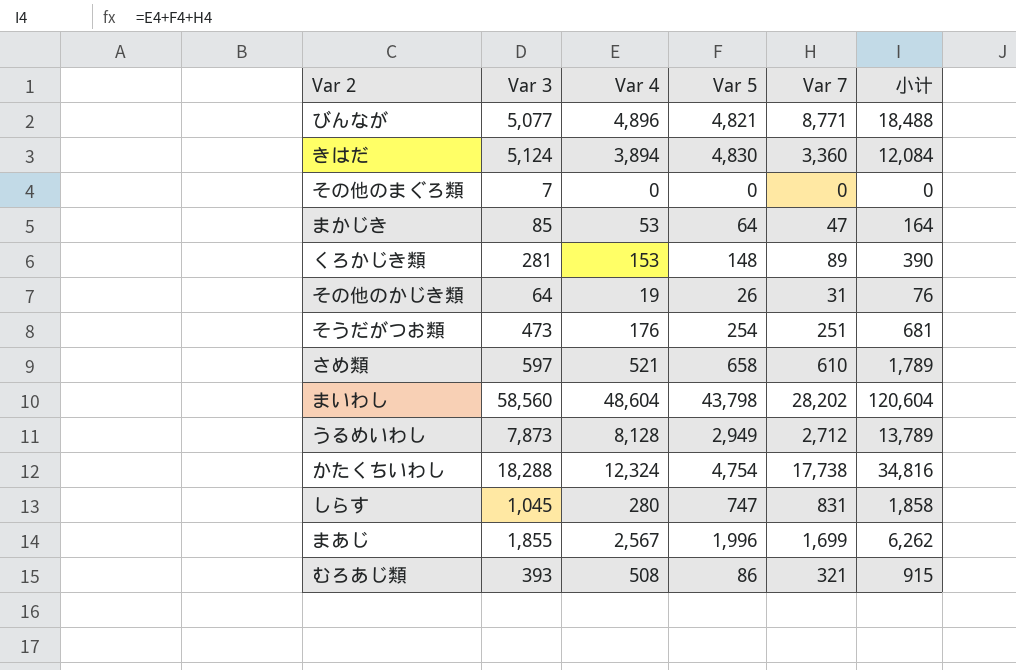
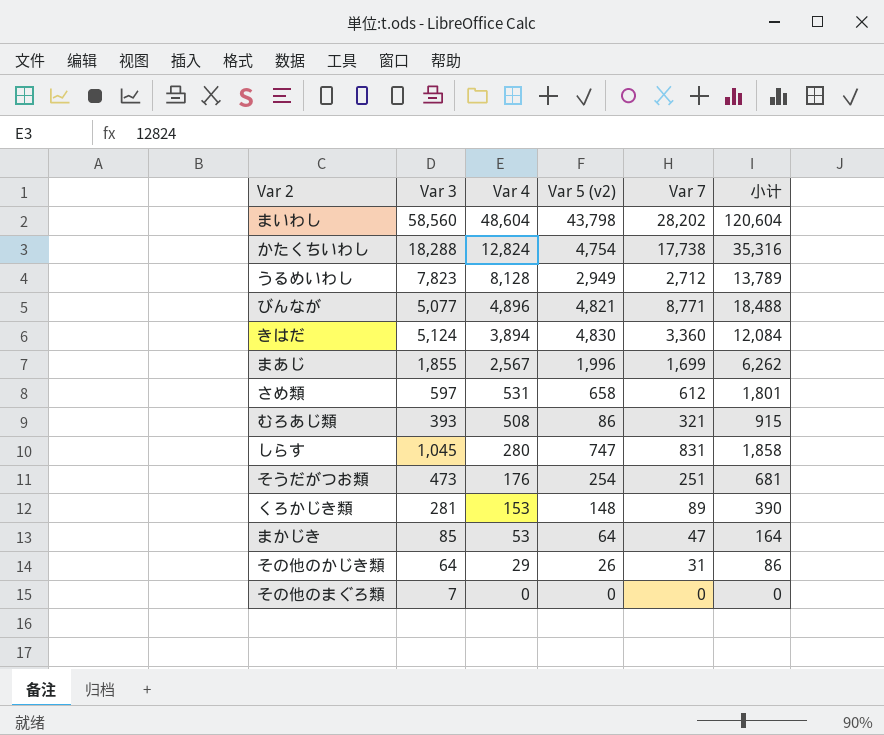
row order: none -> Var 4 descending
column name: Var 5 -> Var 5 (v2)
かたくちいわし | Var 4: 12,324 -> 12,824
かたくちいわし | 小计: 34,816 -> 35,316
うるめいわし | Var 3: 7,873 -> 7,823
さめ類 | Var 4: 521 -> 531
さめ類 | Var 7: 610 -> 612
さめ類 | 小计: 1,789 -> 1,801
その他のかじき類 | Var 4: 19 -> 29
その他のかじき類 | 小计: 76 -> 86

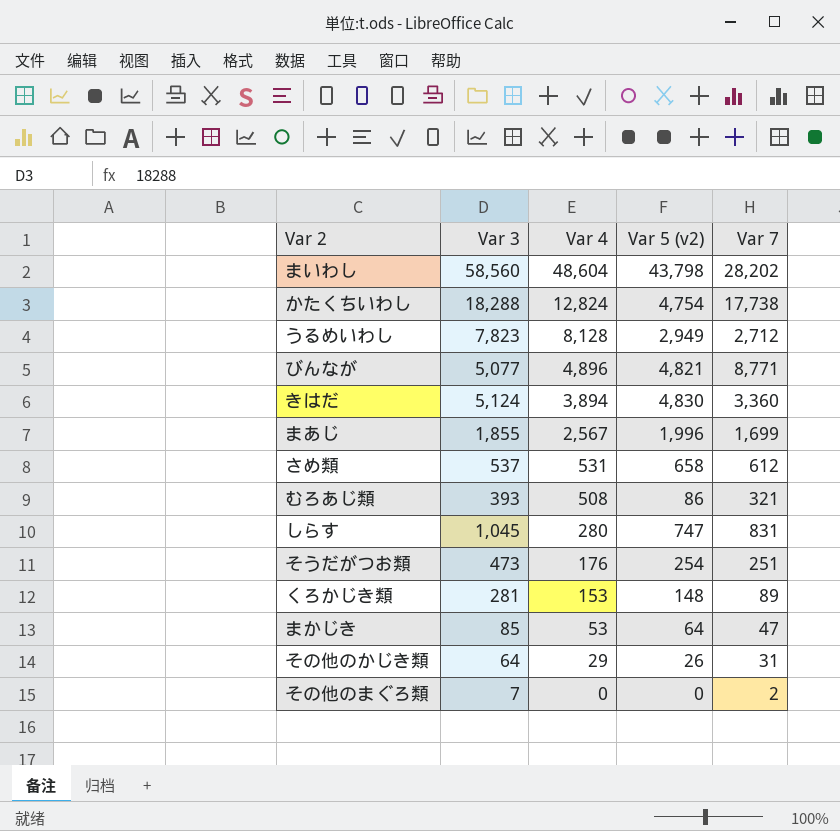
column 小计 | formula: [Var 4] + [Var 5 (v2)] + [Var 7] -> none
さめ類 | Var 3: 597 -> 537
その他のまぐろ類 | Var 7: 0 -> 2

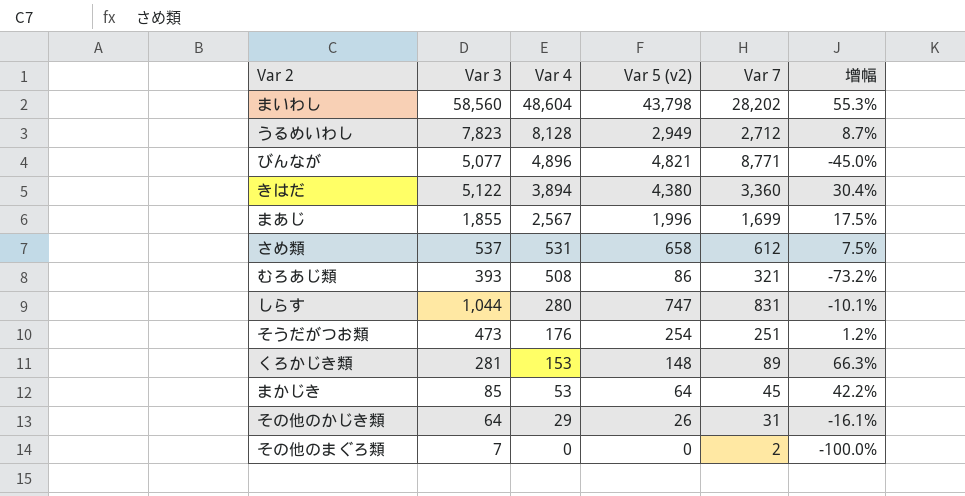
column 增幅 | formula: none -> ([Var 5 (v2)] - [Var 7]) / [Var 7]
row かたくちいわし: 18,288 | 12,824 | 4,754 | 17,738 -> none
きはだ | Var 3: 5,124 -> 5,122
きはだ | Var 5 (v2): 4,830 -> 4,380
しらす | Var 3: 1,045 -> 1,044
まかじき | Var 7: 47 -> 45

